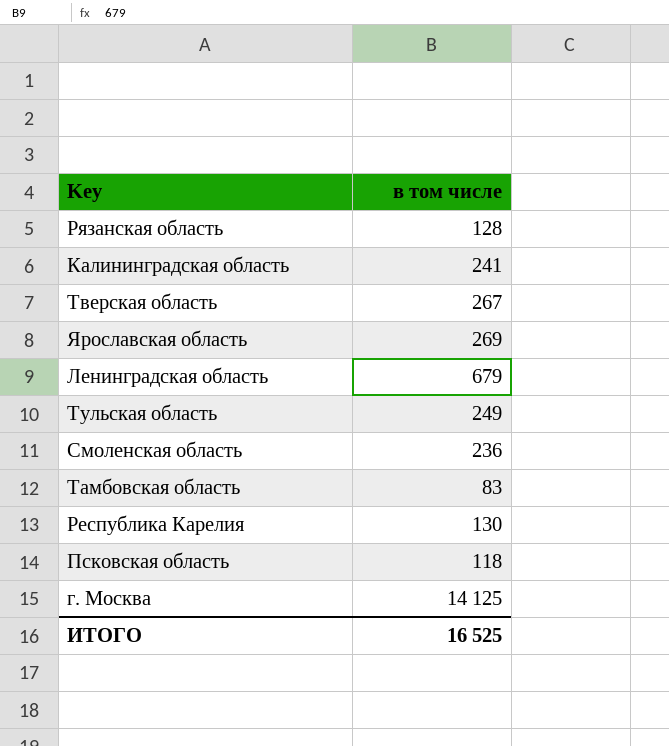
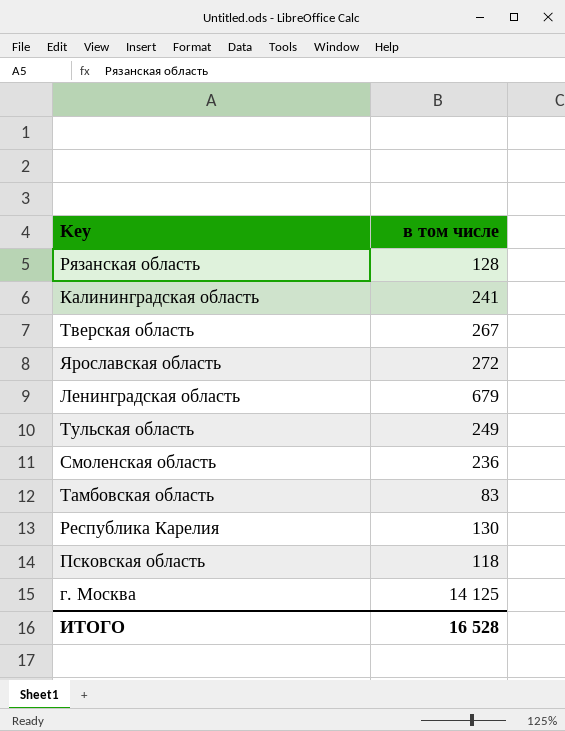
Ярославская область | в том числе: 269 -> 272
ИТОГО | в том числе: 16 525 -> 16 528

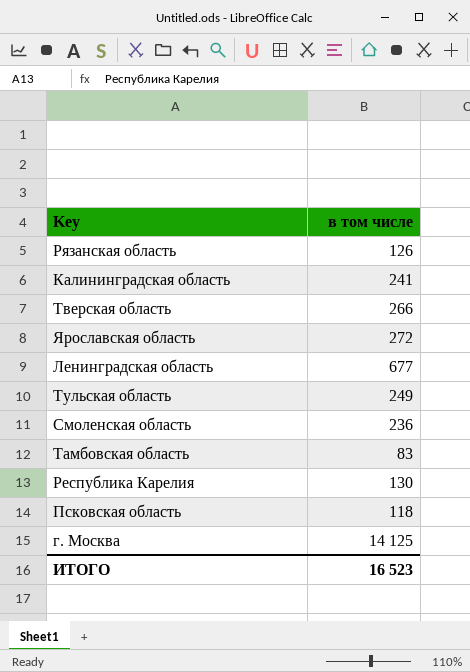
Рязанская область | в том числе: 128 -> 126
Тверская область | в том числе: 267 -> 266
Ленинградская область | в том числе: 679 -> 677
ИТОГО | в том числе: 16 528 -> 16 523

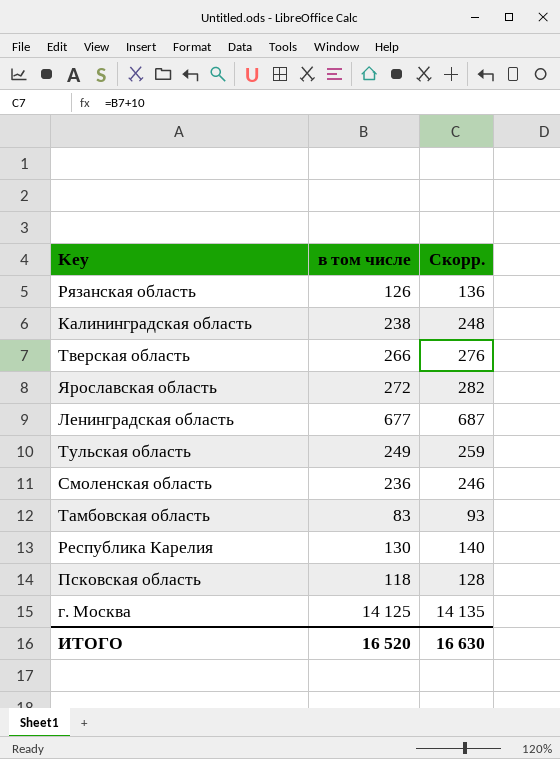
column Скорр. | formula: none -> [в том числе] + 10
Калининградская область | в том числе: 241 -> 238
ИТОГО | в том числе: 16 523 -> 16 520

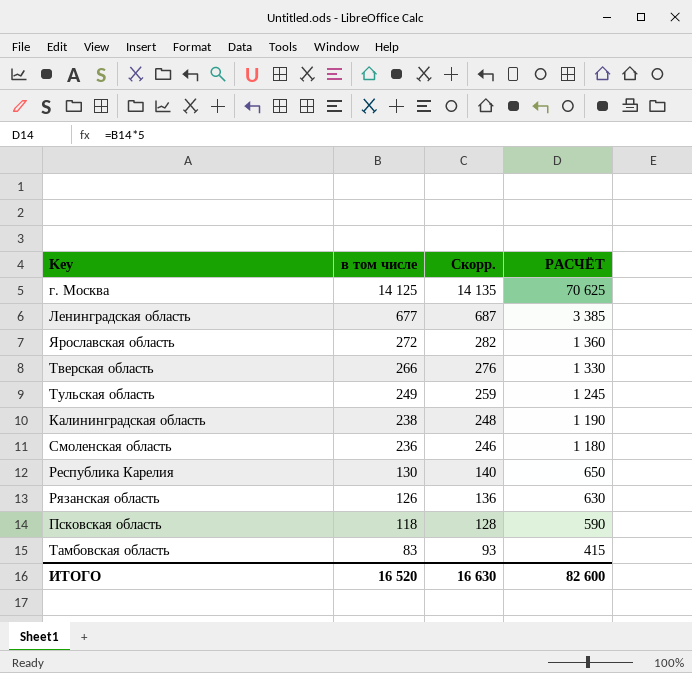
row order: none -> в том числе descending
column РАСЧЁТ | formula: none -> [в том числе] * 5

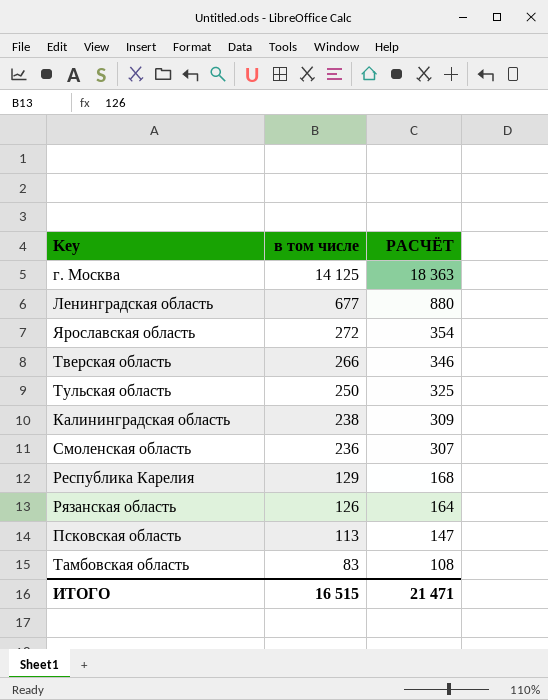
column Скорр. | formula: [в том числе] + 10 -> none
column РАСЧЁТ | formula: [в том числе] * 5 -> [в том числе] * 1,3
Тульская область | в том числе: 249 -> 250
Республика Карелия | в том числе: 130 -> 129
Псковская область | в том числе: 118 -> 113
ИТОГО | в том числе: 16 520 -> 16 515
ИТОГО | РАСЧЁТ: 82 600 -> 21 471

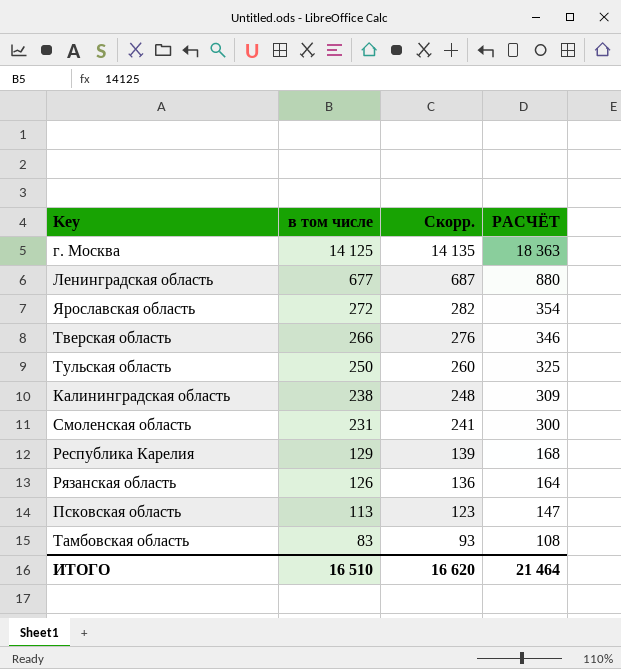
column Скорр. | formula: none -> [в том числе] + 10
Смоленская область | в том числе: 236 -> 231
Смоленская область | РАСЧЁТ: 307 -> 300
ИТОГО | в том числе: 16 515 -> 16 510
ИТОГО | РАСЧЁТ: 21 471 -> 21 464

